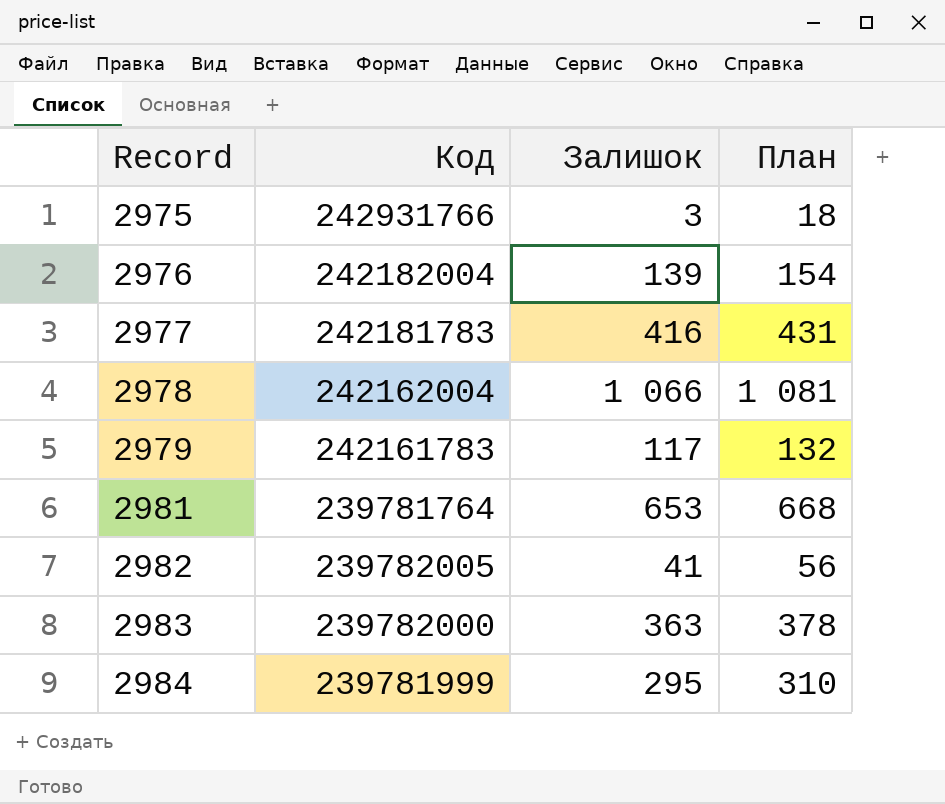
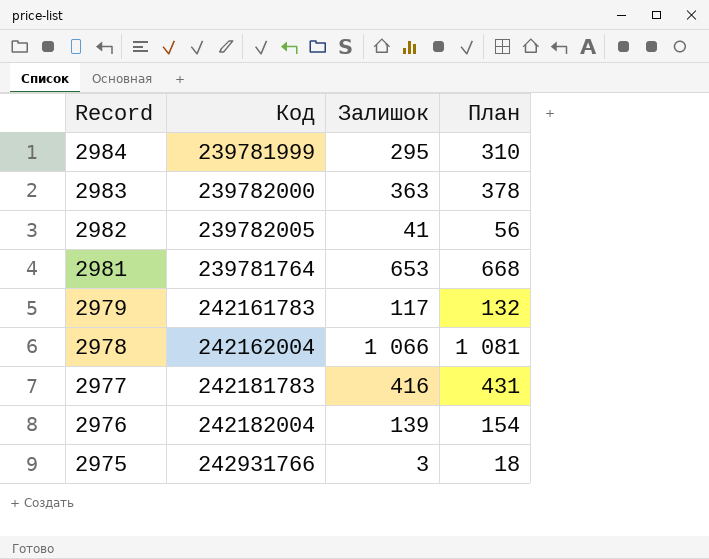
row order: Record ascending -> Record descending

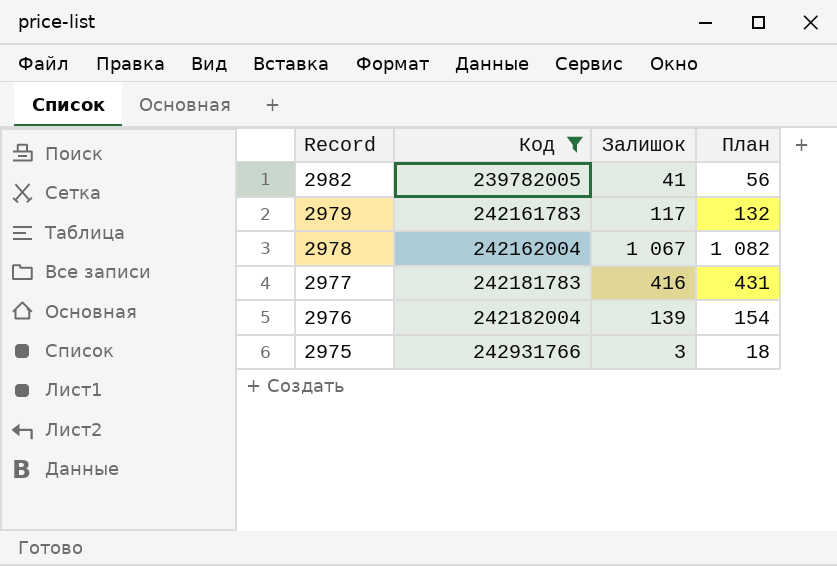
filter: none -> Код >= 239782005
2978 | Залишок: 1 066 -> 1 067
2978 | План: 1 081 -> 1 082

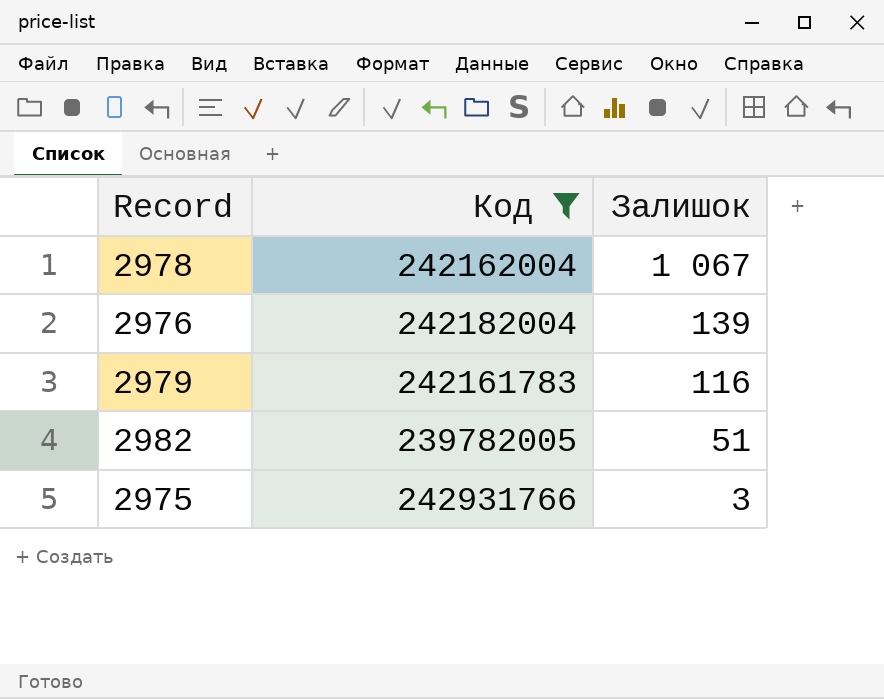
row order: Record descending -> Залишок descending
column План | formula: [Залишок] + 15 -> none
row 2977: 242181783 | 416 | 431 -> none
2979 | Залишок: 117 -> 116
2982 | Залишок: 41 -> 51

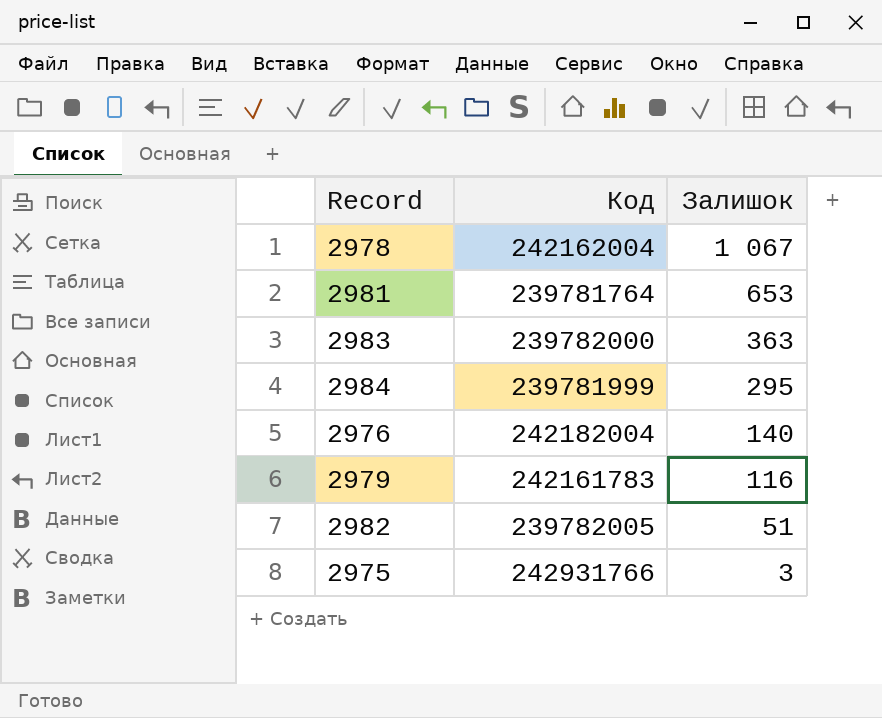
filter: Код >= 239782005 -> none
2976 | Залишок: 139 -> 140

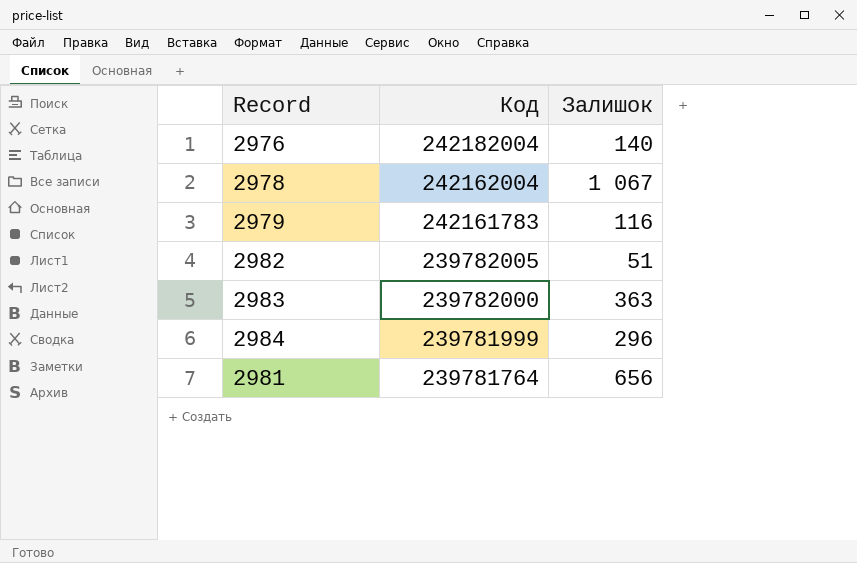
row order: Залишок descending -> Код descending
row 2975: 242931766 | 3 -> none
2984 | Залишок: 295 -> 296
2981 | Залишок: 653 -> 656

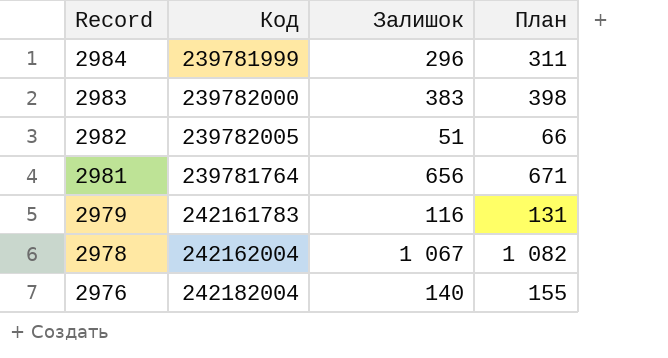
row order: Код descending -> Record descending
column План | formula: none -> [Залишок] + 15
2983 | Залишок: 363 -> 383

